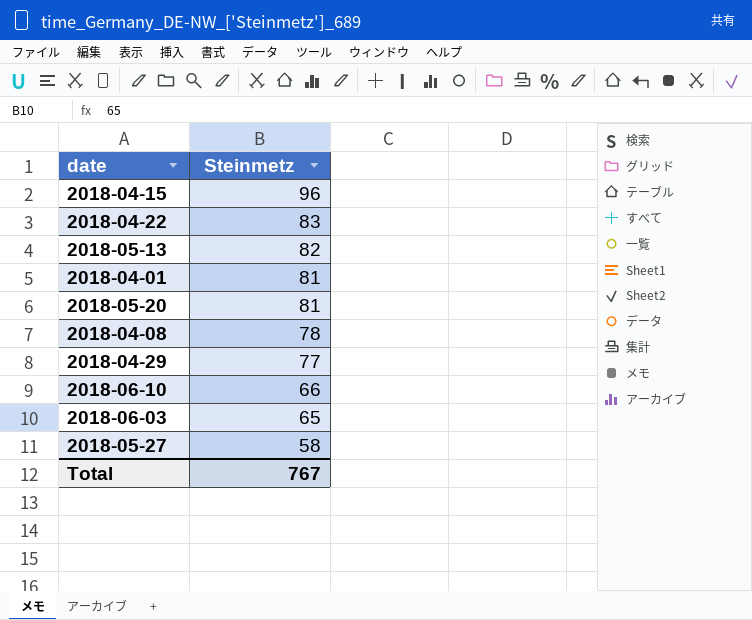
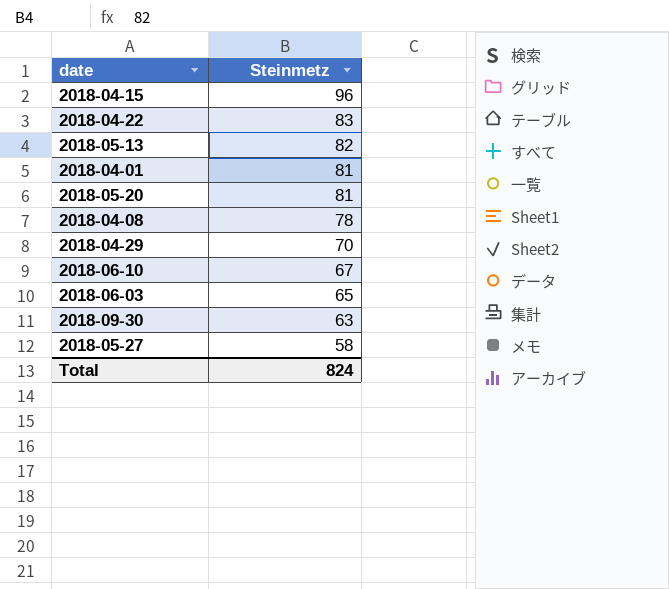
2018-04-29 | Steinmetz: 77 -> 70
2018-06-10 | Steinmetz: 66 -> 67
row 2018-09-30: none -> 63
Total | Steinmetz: 767 -> 824

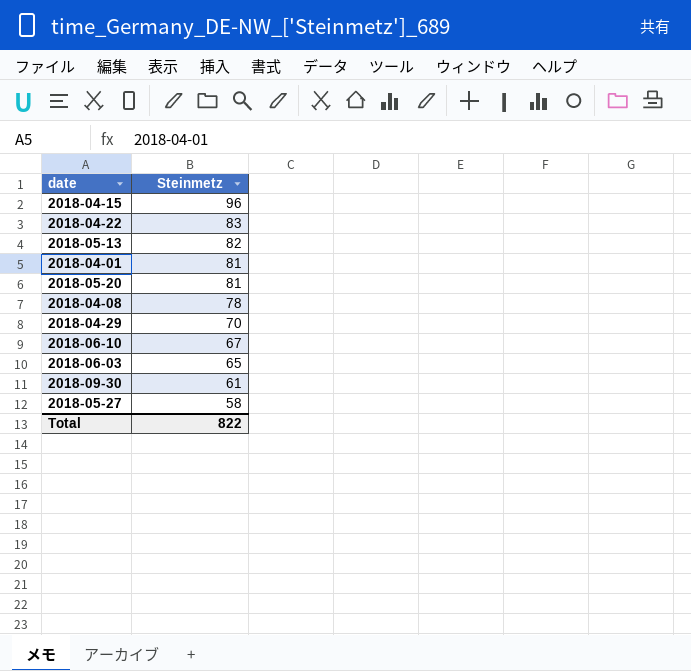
2018-09-30 | Steinmetz: 63 -> 61
Total | Steinmetz: 824 -> 822

